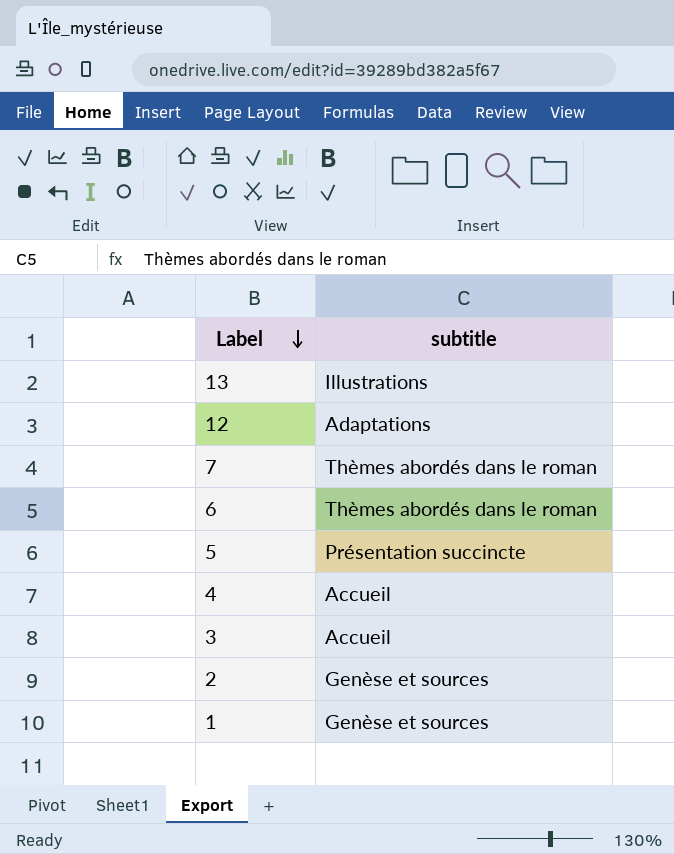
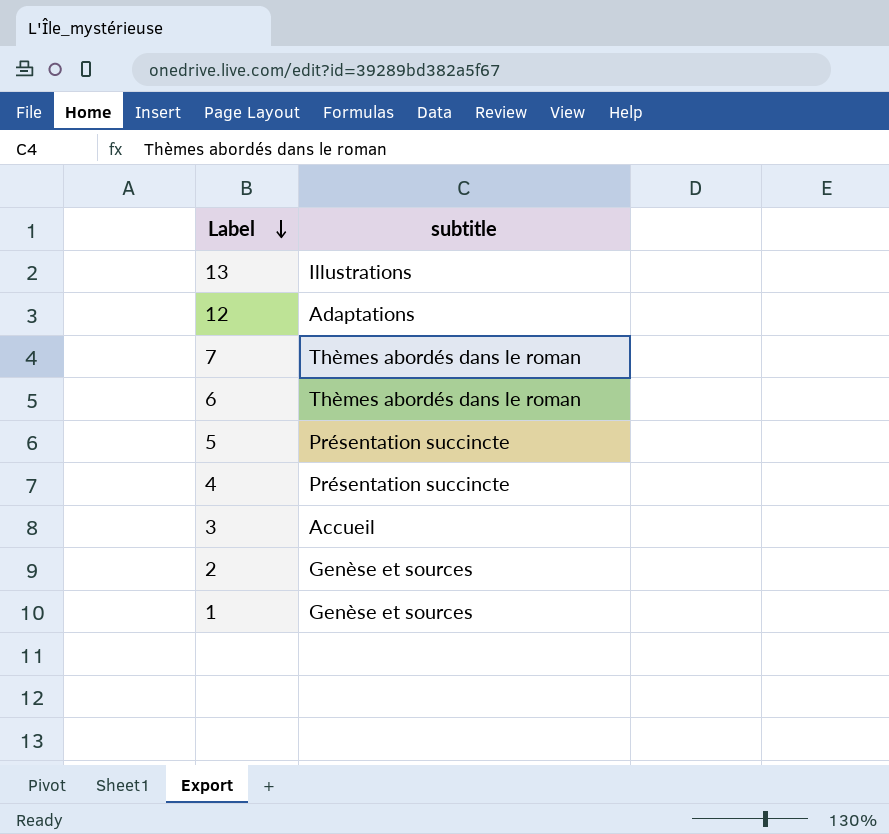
4 | subtitle: Accueil -> Présentation succincte

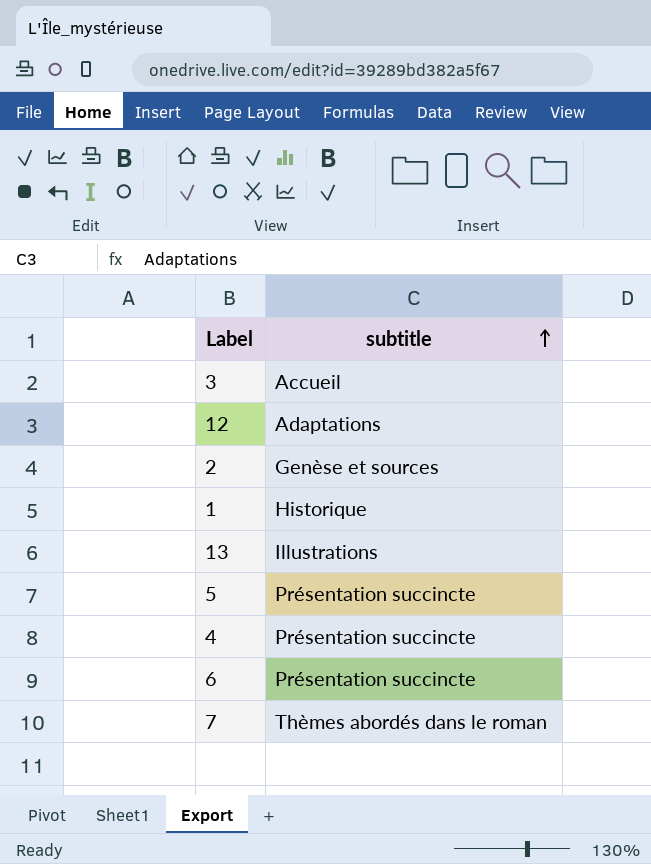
row order: Label descending -> subtitle ascending
1 | subtitle: Genèse et sources -> Historique
6 | subtitle: Thèmes abordés dans le roman -> Présentation succincte

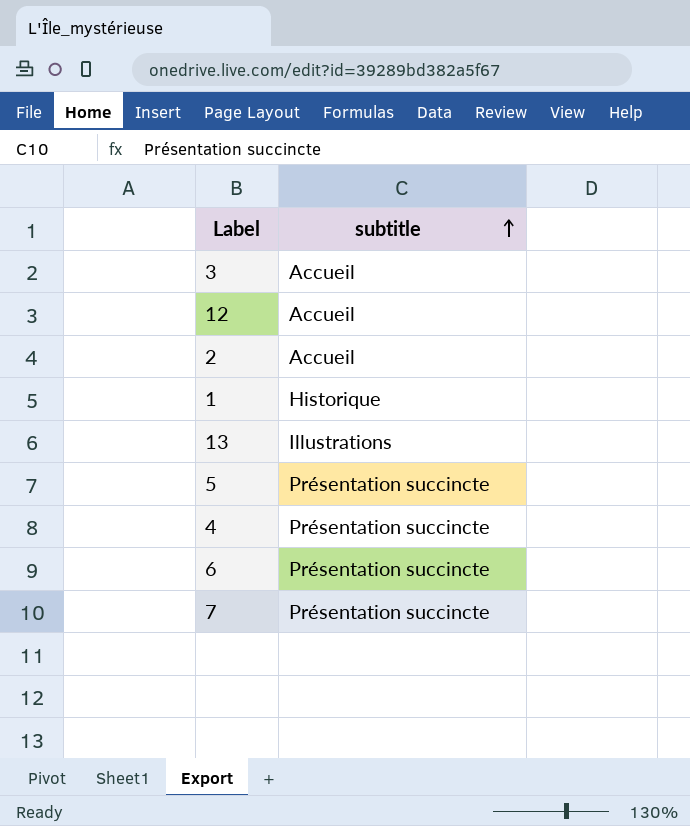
12 | subtitle: Adaptations -> Accueil
2 | subtitle: Genèse et sources -> Accueil
7 | subtitle: Thèmes abordés dans le roman -> Présentation succincte

